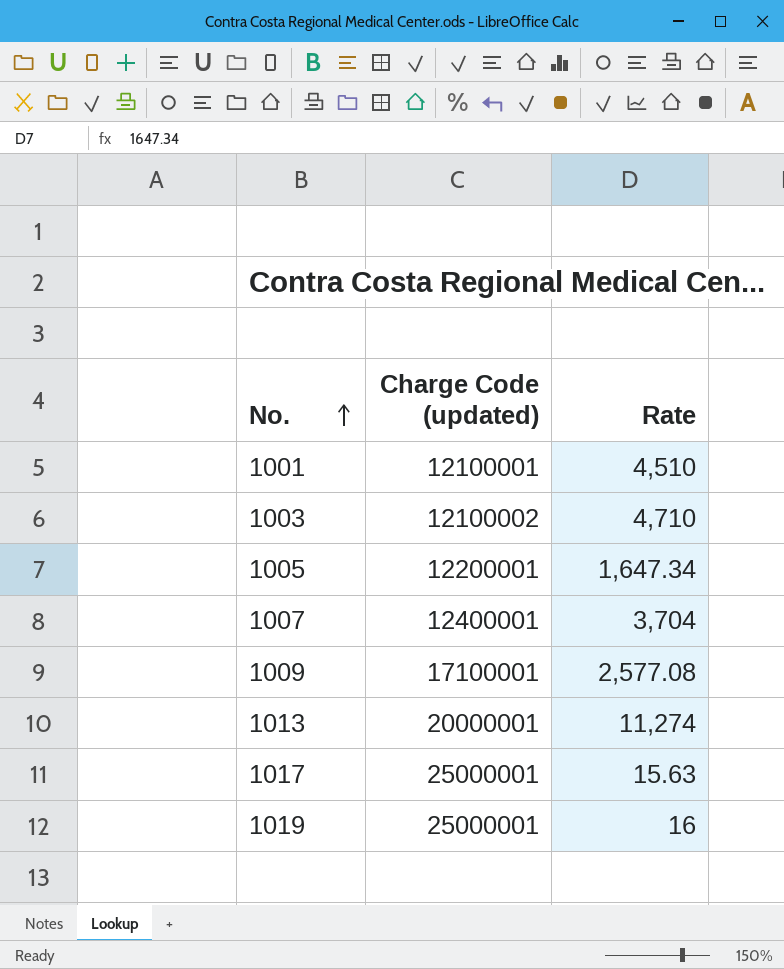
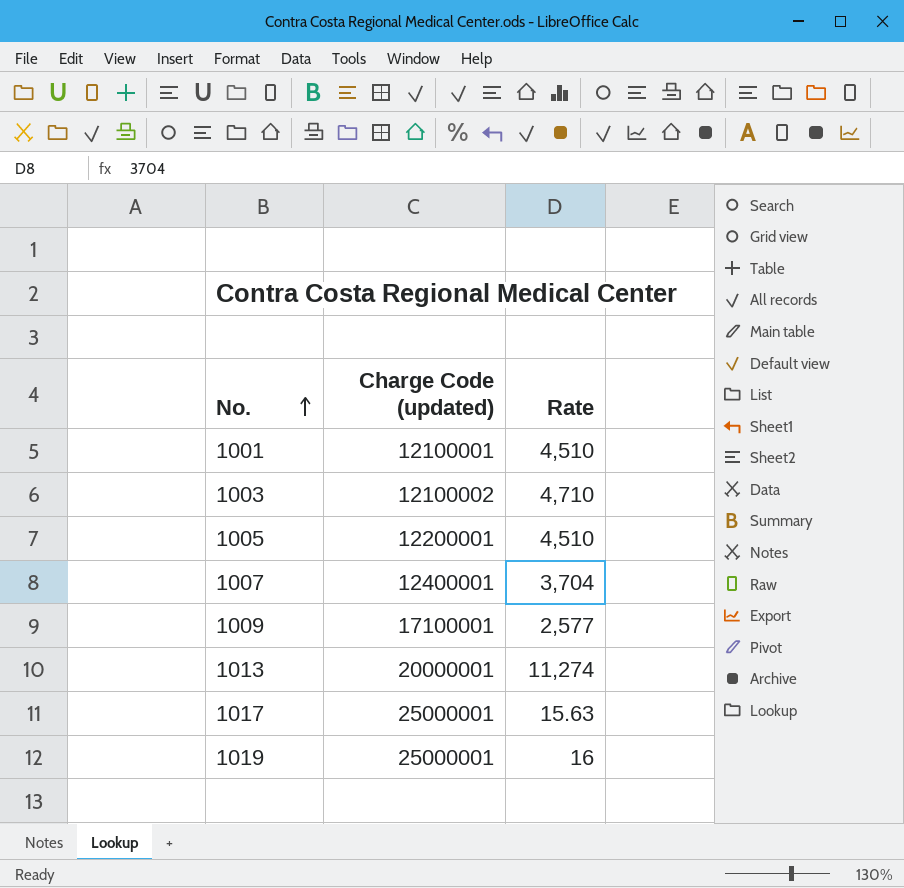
1005 | Rate: 1,647.34 -> 4,510
1009 | Rate: 2,577.08 -> 2,577

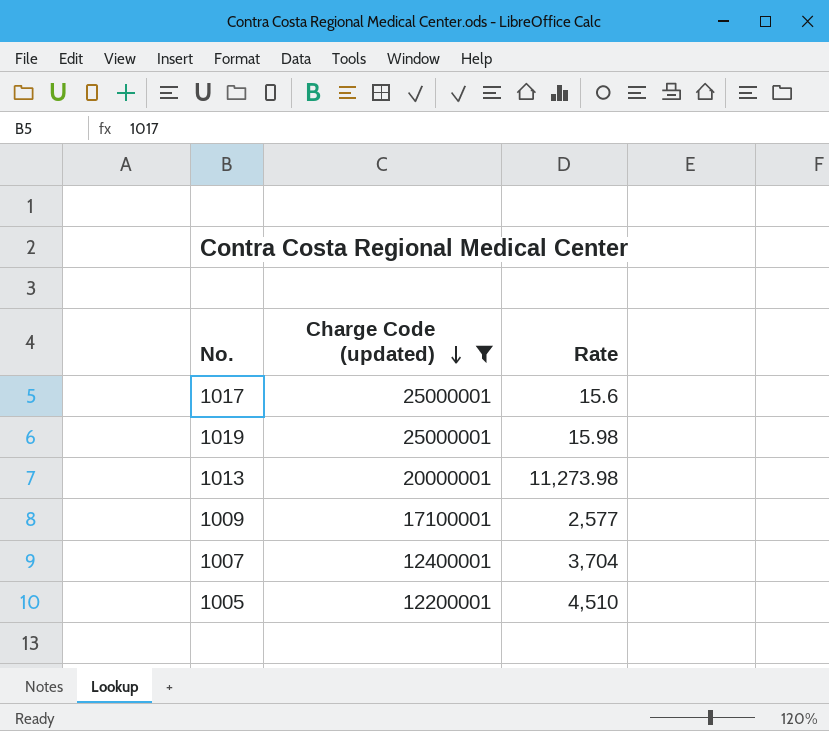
filter: none -> Charge Code (updated) >= 12200001
row order: No. ascending -> Charge Code (updated) descending
1017 | Rate: 15.63 -> 15.6
1019 | Rate: 16 -> 15.98
1013 | Rate: 11,274 -> 11,273.98

